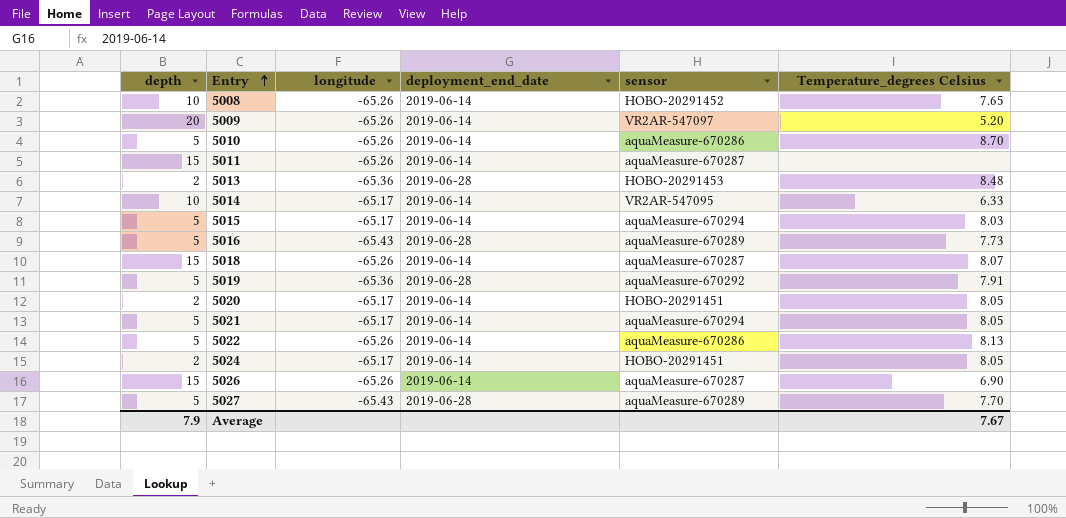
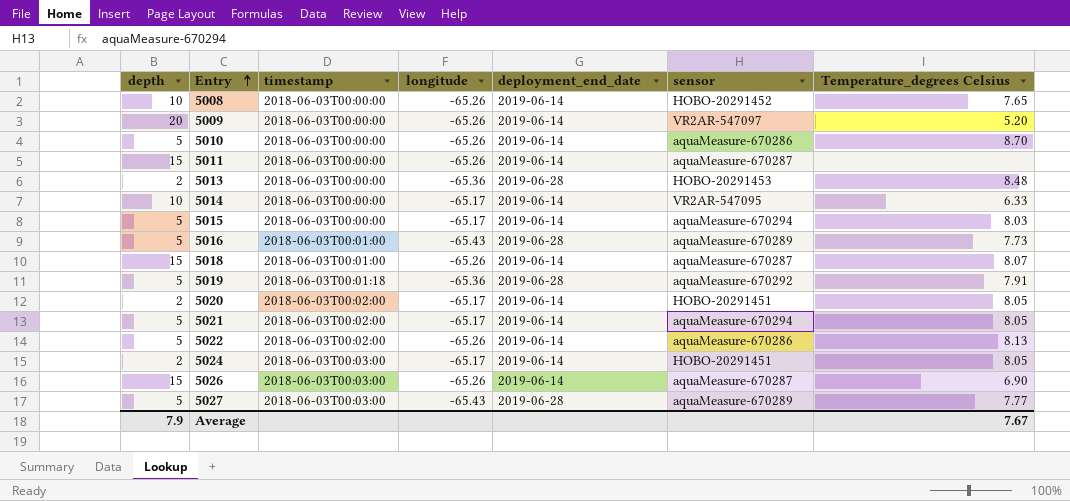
column timestamp | position: none -> 3
5027 | Temperature_degrees Celsius: 7.70 -> 7.77

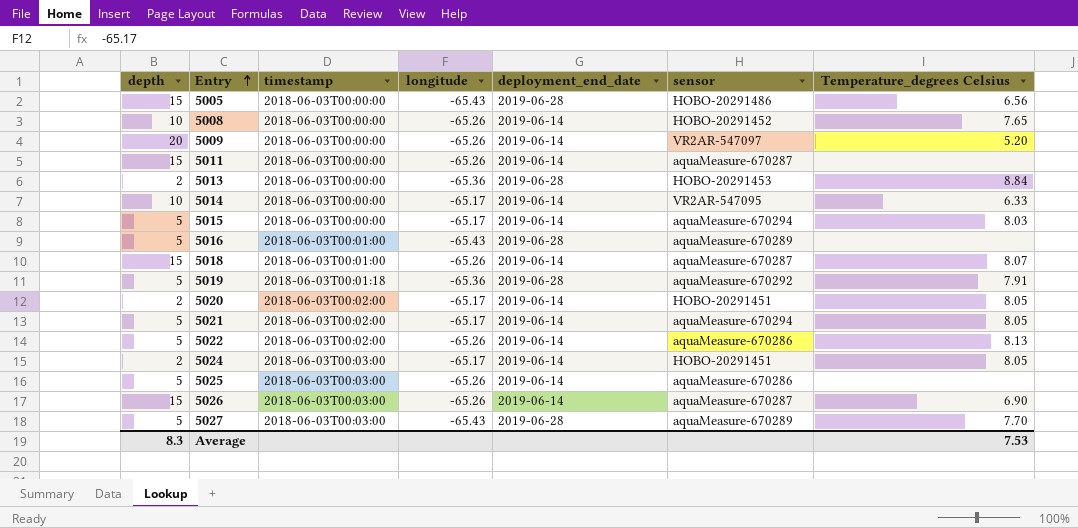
row 5010: 5 | 2018-06-03T00:00:00 | -65.26 | 2019-06-14 | aquaMeasure-670286 | 8.70 -> none
row 5005: none -> 15 | 2018-06-03T00:00:00 | -65.43 | 2019-06-28 | HOBO-20291486 | 6.56
5013 | Temperature_degrees Celsius: 8.48 -> 8.84
5016 | Temperature_degrees Celsius: 7.73 -> none
row 5025: none -> 5 | 2018-06-03T00:03:00 | -65.26 | 2019-06-14 | aquaMeasure-670286 | none
5027 | Temperature_degrees Celsius: 7.77 -> 7.70
Average | depth: 7.9 -> 8.3
Average | Temperature_degrees Celsius: 7.67 -> 7.53

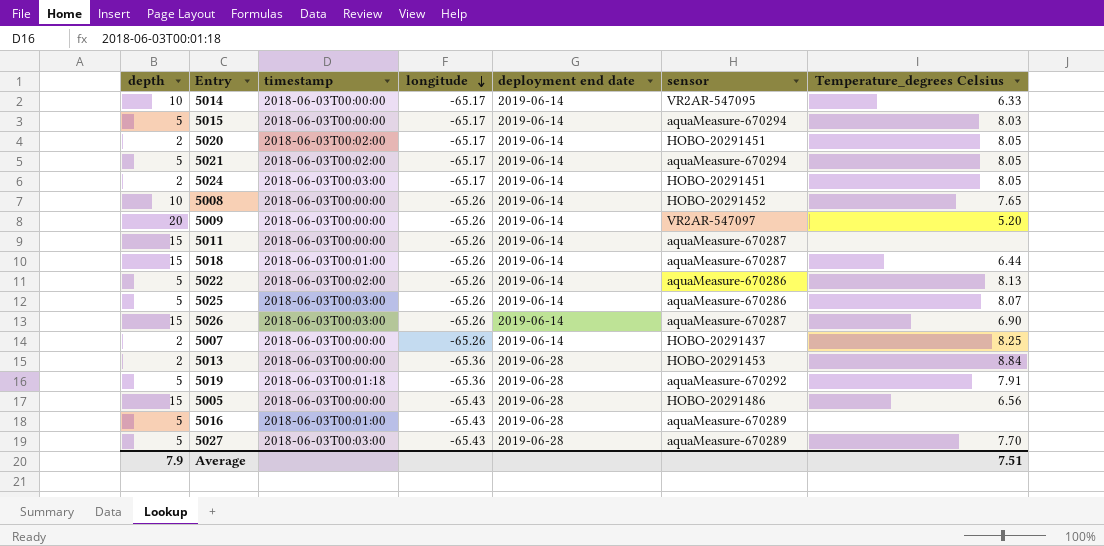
row order: Entry ascending -> longitude descending
column name: deployment_end_date -> deployment end date
5018 | Temperature_degrees Celsius: 8.07 -> 6.44
5025 | Temperature_degrees Celsius: none -> 8.07
row 5007: none -> 2 | 2018-06-03T00:00:00 | -65.26 | 2019-06-14 | HOBO-20291437 | 8.25
Average | depth: 8.3 -> 7.9
Average | Temperature_degrees Celsius: 7.53 -> 7.51

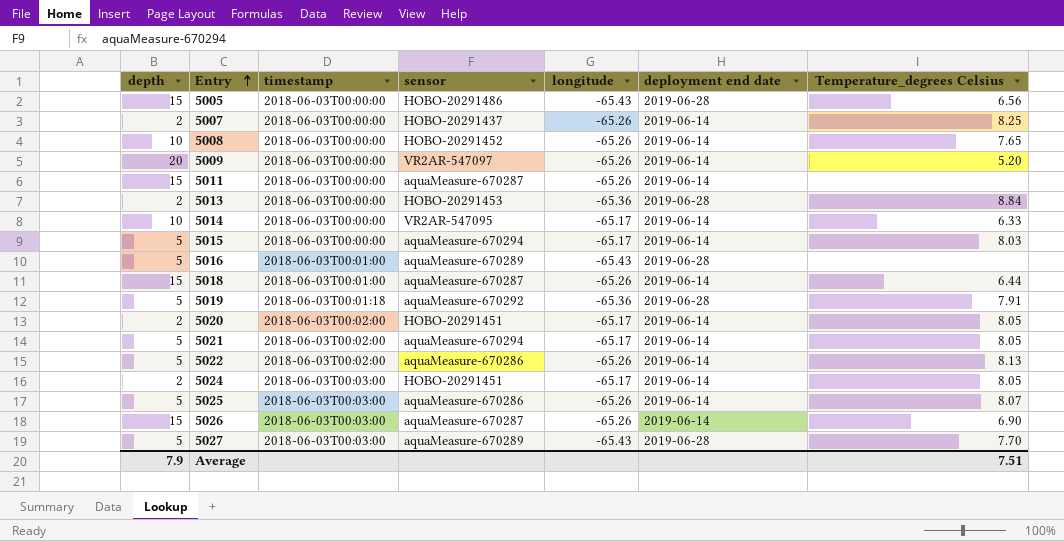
row order: longitude descending -> Entry ascending
column sensor | position: 6 -> 4

